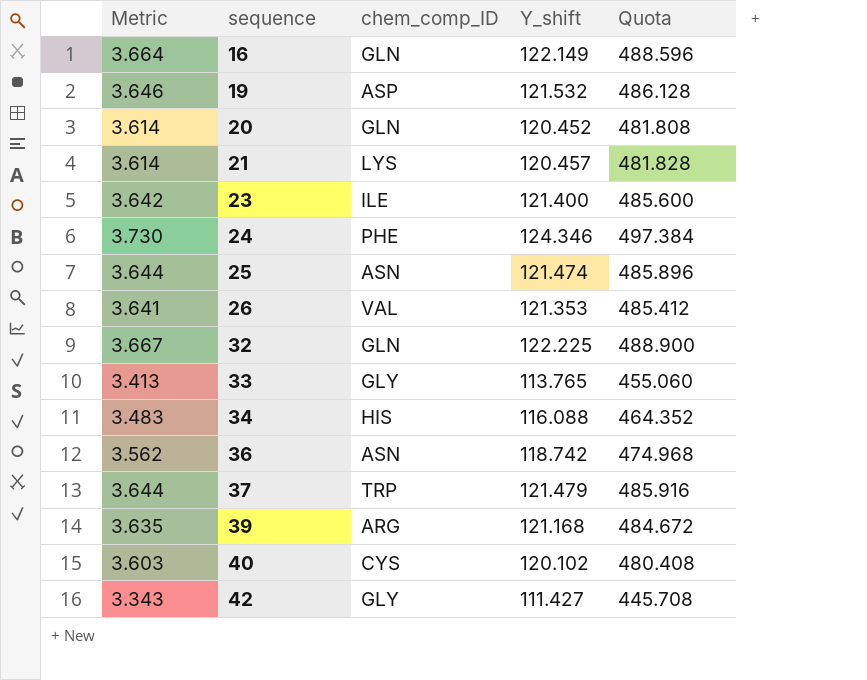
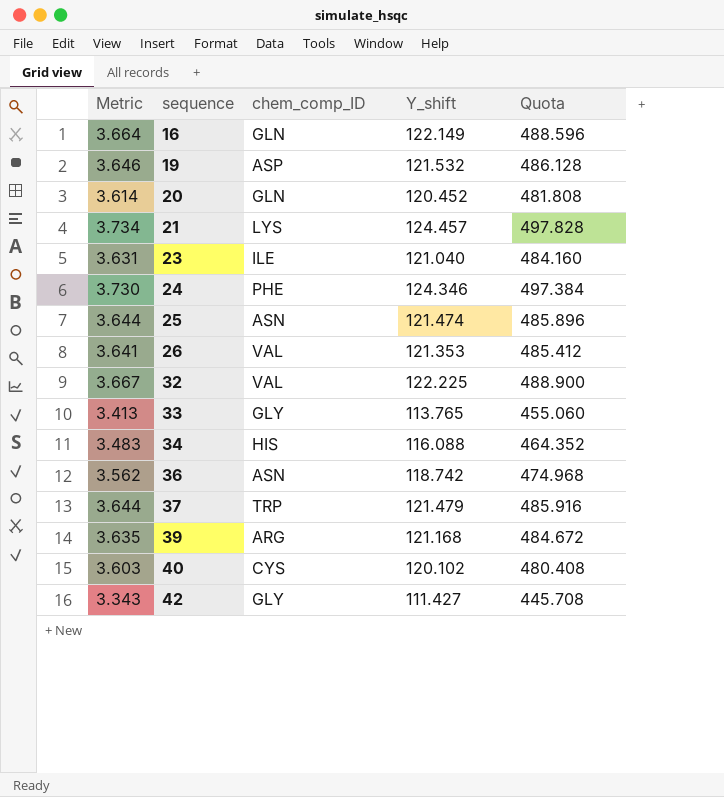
21 | Metric: 3.614 -> 3.734
21 | Y_shift: 120.457 -> 124.457
21 | Quota: 481.828 -> 497.828
23 | Metric: 3.642 -> 3.631
23 | Y_shift: 121.400 -> 121.040
23 | Quota: 485.600 -> 484.160
32 | chem_comp_ID: GLN -> VAL

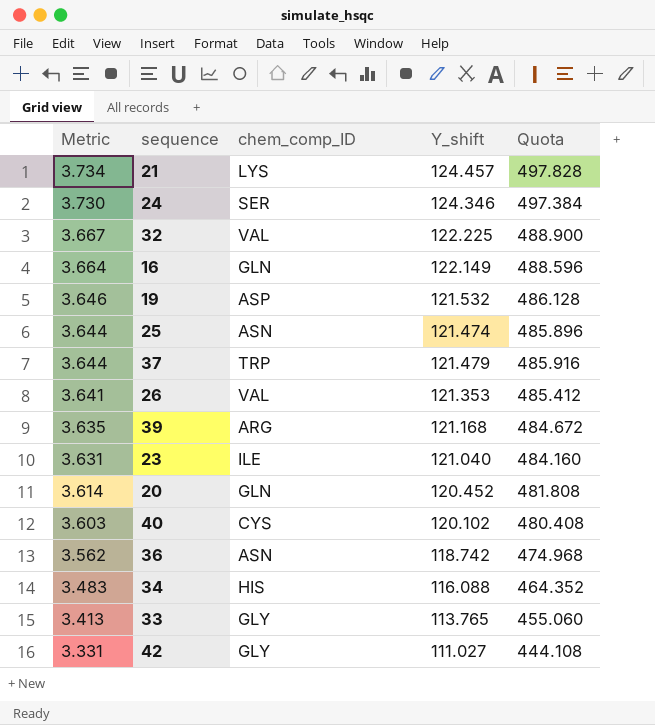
row order: sequence ascending -> Metric descending
24 | chem_comp_ID: PHE -> SER
42 | Metric: 3.343 -> 3.331
42 | Y_shift: 111.427 -> 111.027
42 | Quota: 445.708 -> 444.108

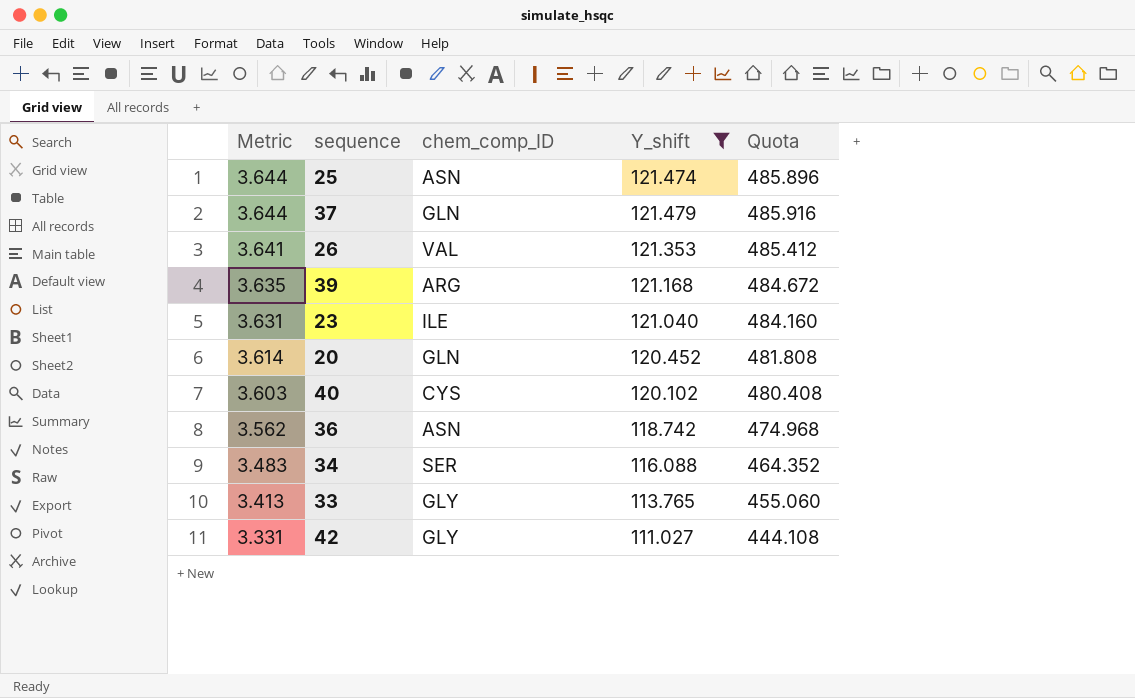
filter: none -> Y_shift <= 121.479
37 | chem_comp_ID: TRP -> GLN
34 | chem_comp_ID: HIS -> SER

